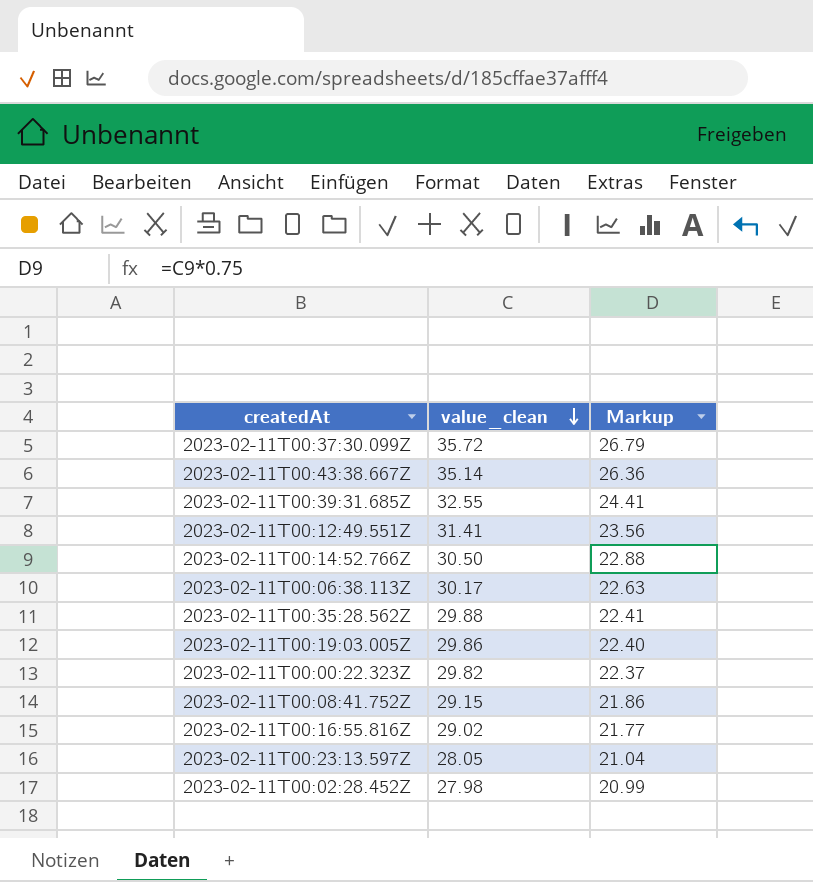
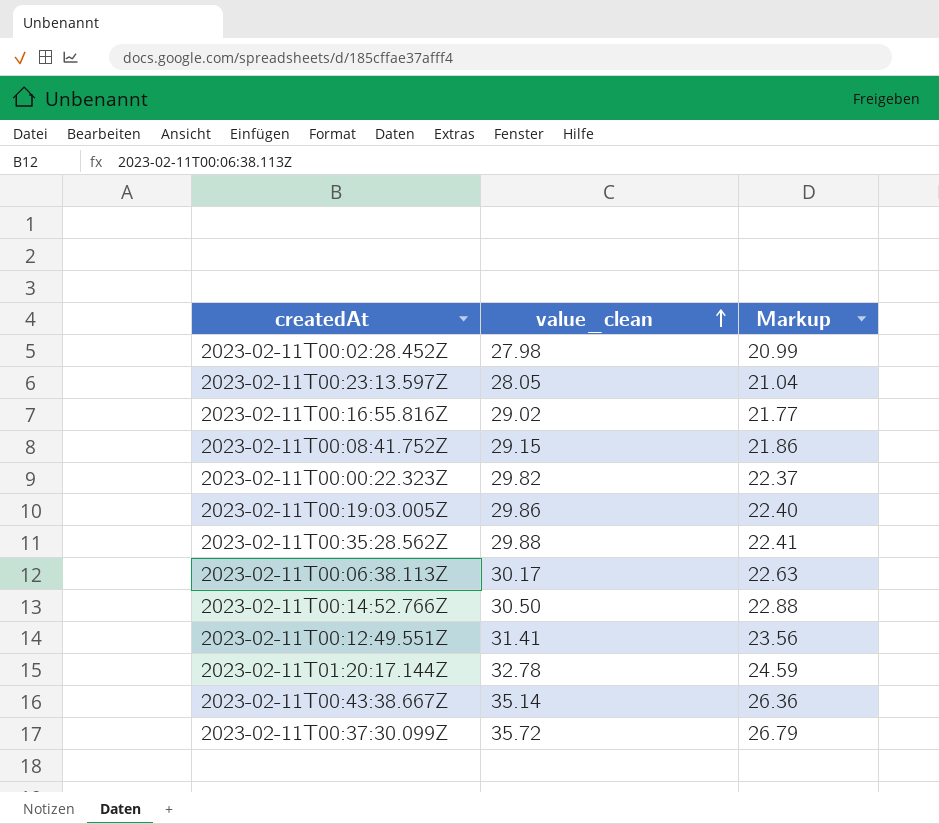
row order: value_clean descending -> value_clean ascending
row 2023-02-11T00:39:31.685Z: 32.55 | 24.41 -> none
row 2023-02-11T01:20:17.144Z: none -> 32.78 | 24.59

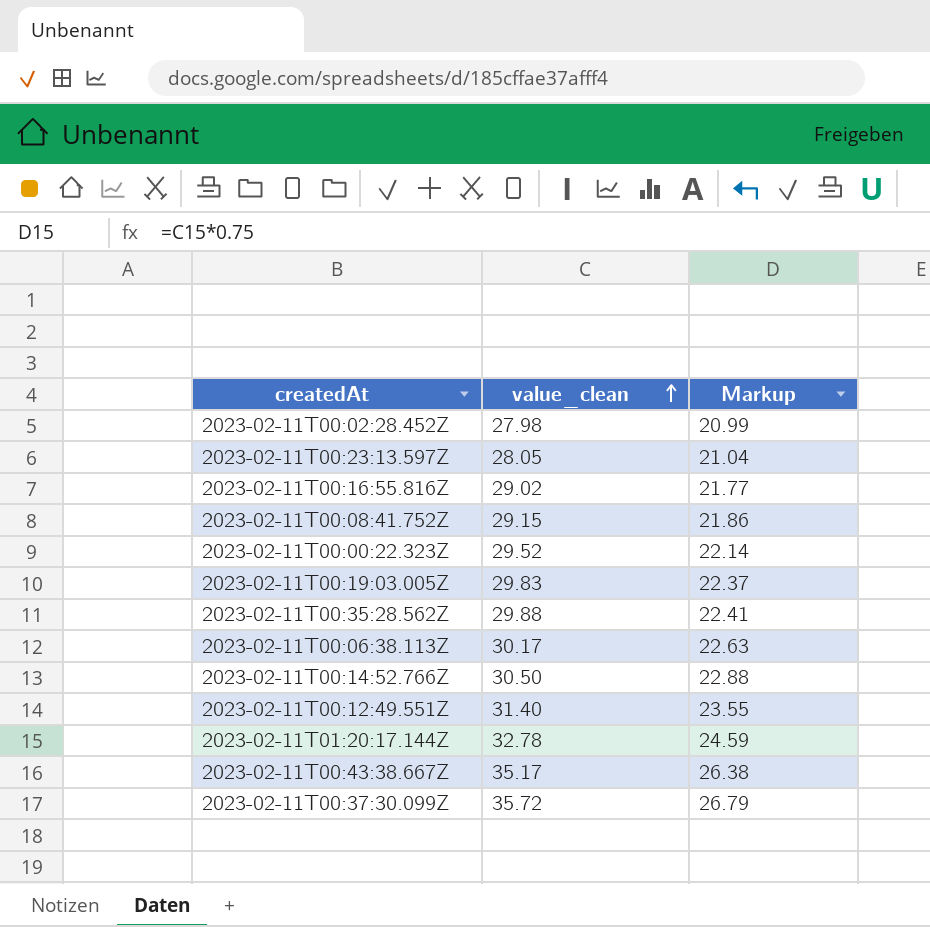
2023-02-11T00:00:22.323Z | value_clean: 29.82 -> 29.52
2023-02-11T00:00:22.323Z | Markup: 22.37 -> 22.14
2023-02-11T00:19:03.005Z | value_clean: 29.86 -> 29.83
2023-02-11T00:19:03.005Z | Markup: 22.40 -> 22.37
2023-02-11T00:12:49.551Z | value_clean: 31.41 -> 31.40
2023-02-11T00:12:49.551Z | Markup: 23.56 -> 23.55
2023-02-11T00:43:38.667Z | value_clean: 35.14 -> 35.17
2023-02-11T00:43:38.667Z | Markup: 26.36 -> 26.38

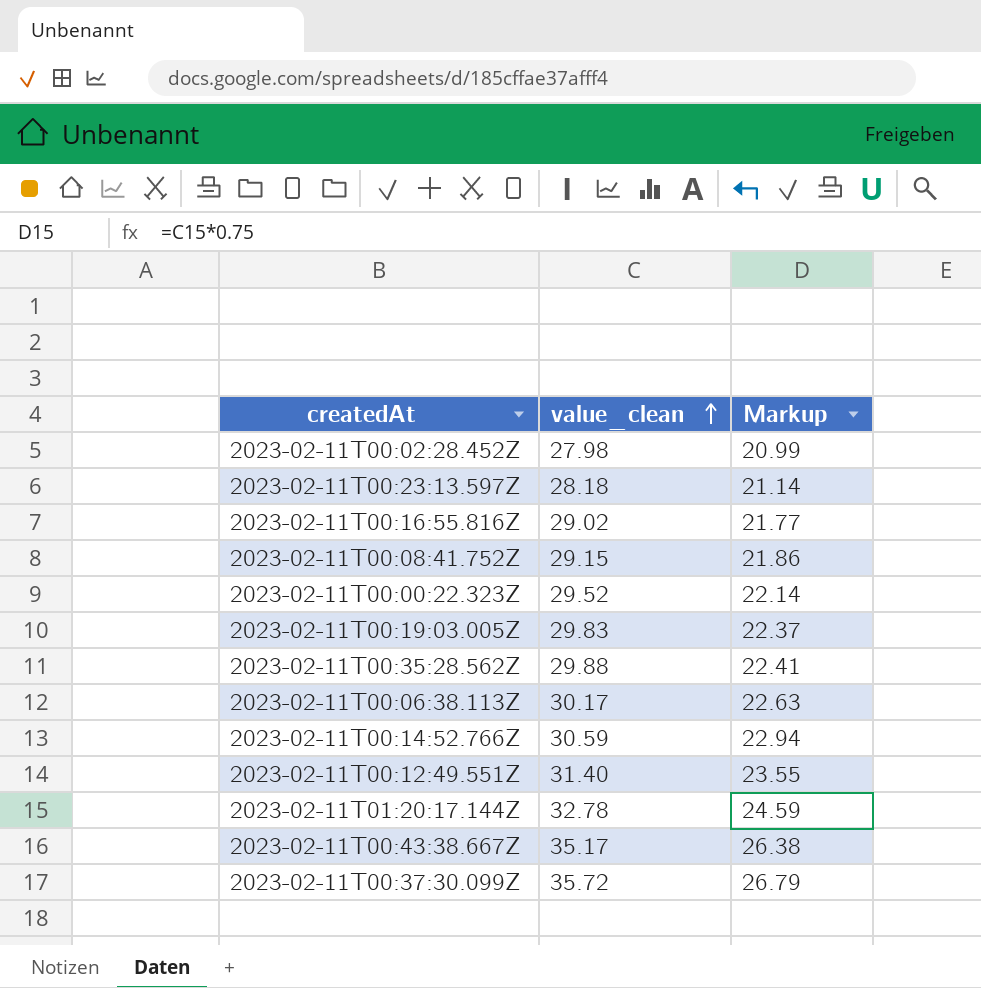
2023-02-11T00:23:13.597Z | value_clean: 28.05 -> 28.18
2023-02-11T00:23:13.597Z | Markup: 21.04 -> 21.14
2023-02-11T00:14:52.766Z | value_clean: 30.50 -> 30.59
2023-02-11T00:14:52.766Z | Markup: 22.88 -> 22.94

